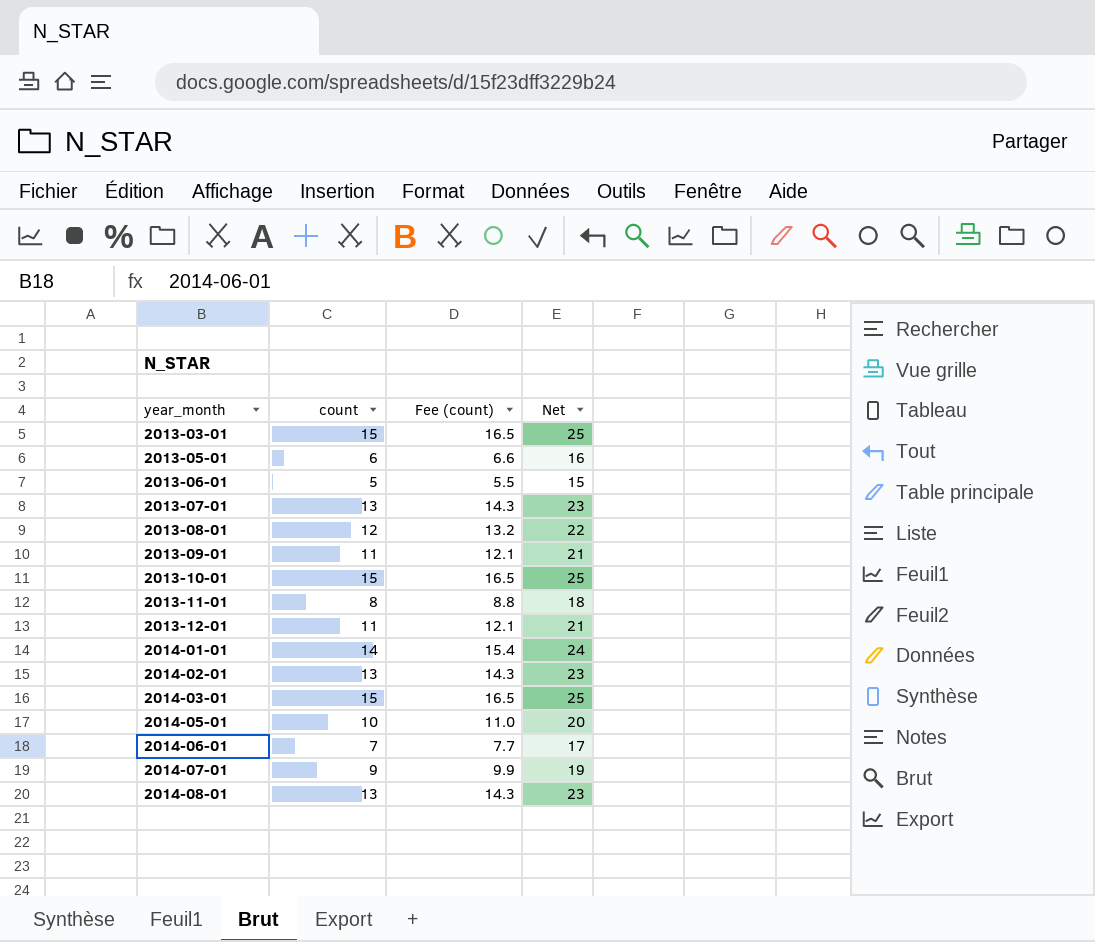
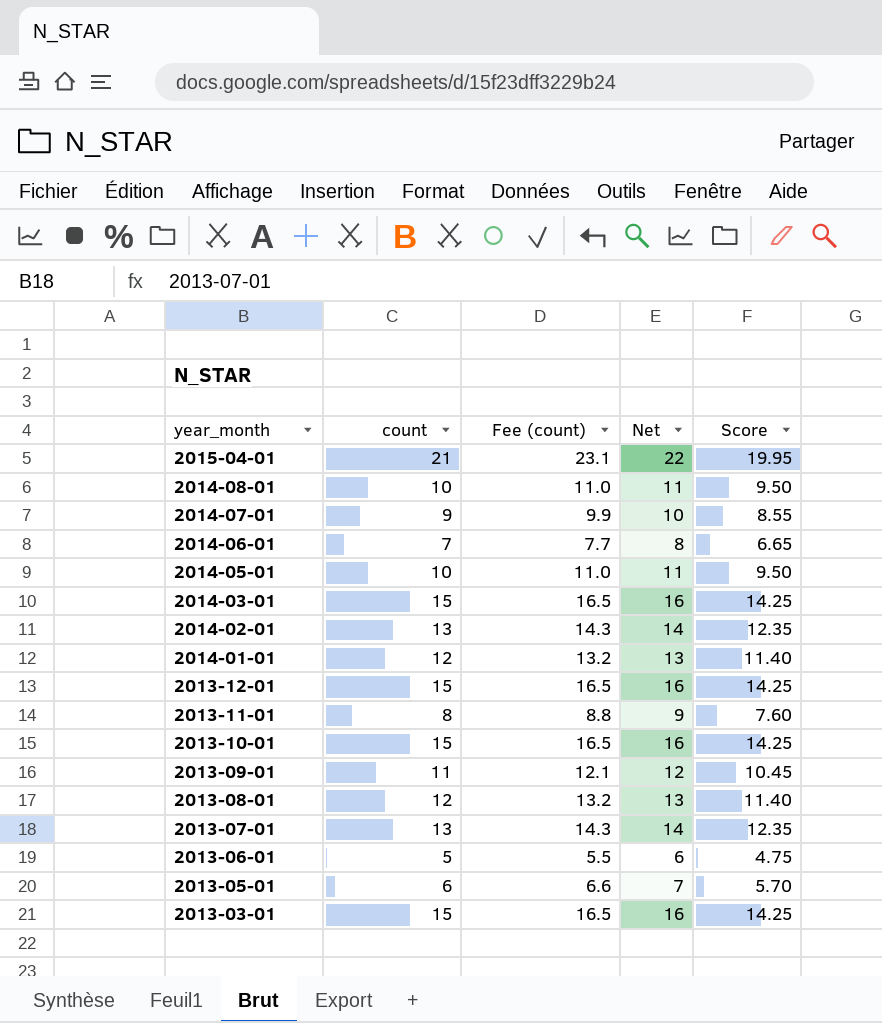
row order: year_month ascending -> year_month descending
column Net | formula: [count] + 10 -> [count] + 1
column Score | formula: none -> [count] * 0.95
row 2015-04-01: none -> 21 | 23.1 | 22 | 19.95
2014-08-01 | count: 13 -> 10
2014-08-01 | Fee (count): 14.3 -> 11.0
2014-01-01 | count: 14 -> 12
2014-01-01 | Fee (count): 15.4 -> 13.2
2013-12-01 | count: 11 -> 15
2013-12-01 | Fee (count): 12.1 -> 16.5

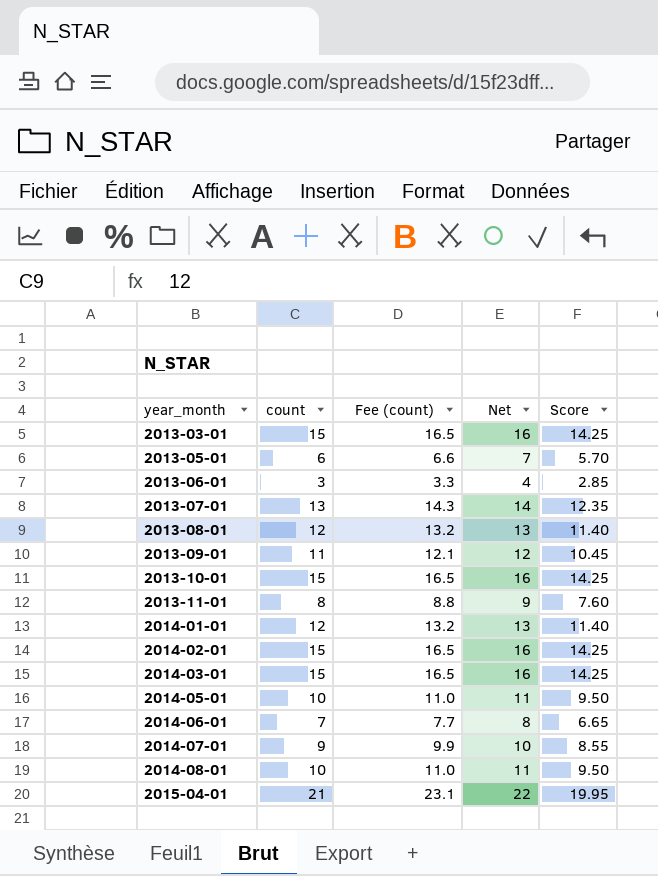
row order: year_month descending -> year_month ascending
row 2013-12-01: 15 | 16.5 | 16 | 14.25 -> none
2013-06-01 | count: 5 -> 3
2013-06-01 | Fee (count): 5.5 -> 3.3
2013-06-01 | Net: 6 -> 4
2013-06-01 | Score: 4.75 -> 2.85
2014-02-01 | count: 13 -> 15
2014-02-01 | Fee (count): 14.3 -> 16.5
2014-02-01 | Net: 14 -> 16
2014-02-01 | Score: 12.35 -> 14.25

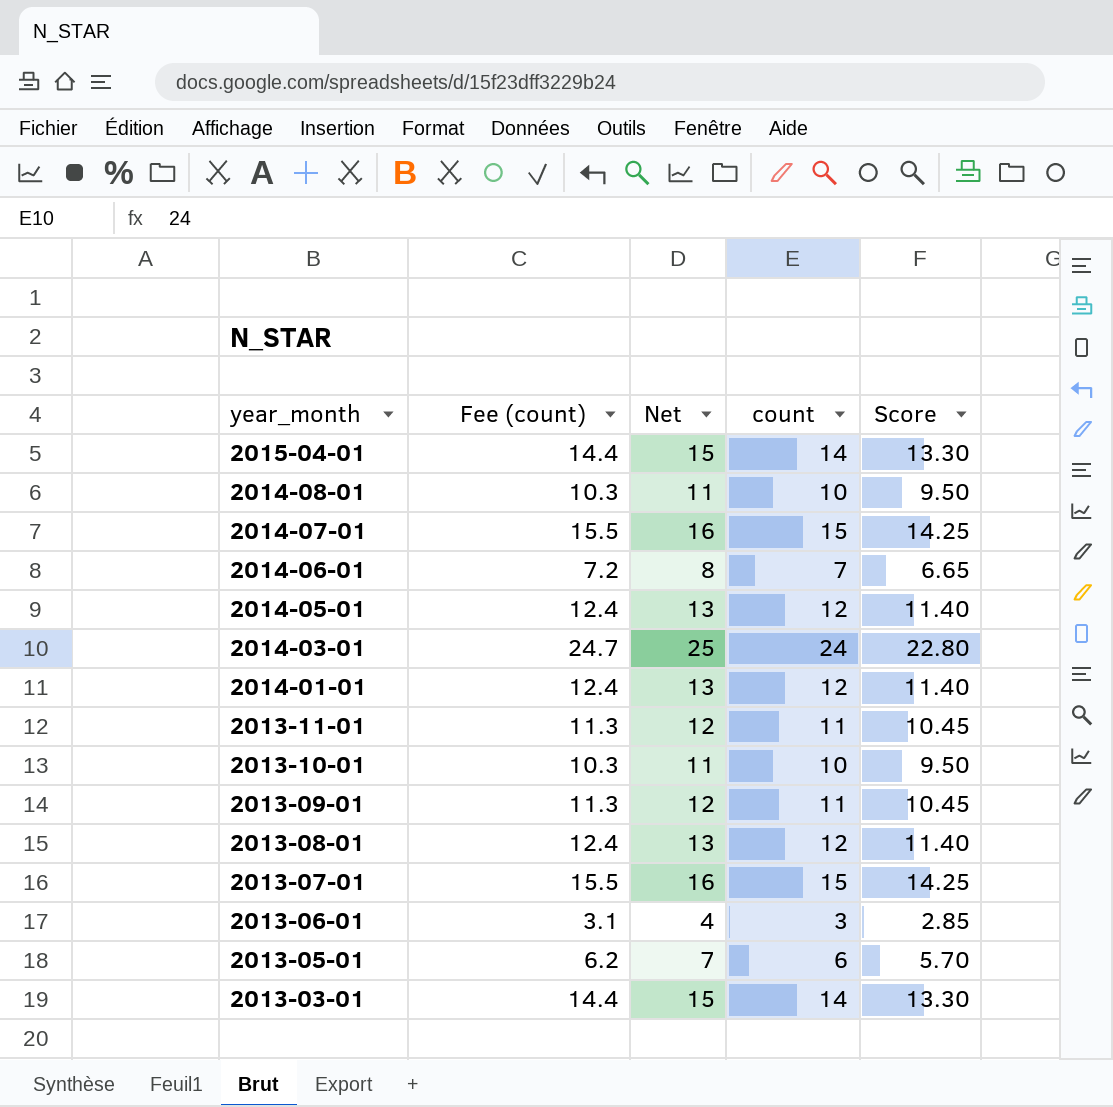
row order: year_month ascending -> year_month descending
column Fee (count) | formula: [count] * 1.1 -> [count] * 1.03
column count | position: 2 -> 4
row 2014-02-01: 15 | 16.5 | 16 | 14.25 -> none
2015-04-01 | Net: 22 -> 15
2015-04-01 | count: 21 -> 14
2015-04-01 | Score: 19.95 -> 13.30
2014-07-01 | Net: 10 -> 16
2014-07-01 | count: 9 -> 15
2014-07-01 | Score: 8.55 -> 14.25
2014-05-01 | Net: 11 -> 13
2014-05-01 | count: 10 -> 12
2014-05-01 | Score: 9.50 -> 11.40
2014-03-01 | Net: 16 -> 25
2014-03-01 | count: 15 -> 24
2014-03-01 | Score: 14.25 -> 22.80
2013-11-01 | Net: 9 -> 12
2013-11-01 | count: 8 -> 11
2013-11-01 | Score: 7.60 -> 10.45
2013-10-01 | Net: 16 -> 11
2013-10-01 | count: 15 -> 10
2013-10-01 | Score: 14.25 -> 9.50
2013-07-01 | Net: 14 -> 16
2013-07-01 | count: 13 -> 15
2013-07-01 | Score: 12.35 -> 14.25
2013-03-01 | Net: 16 -> 15
2013-03-01 | count: 15 -> 14
2013-03-01 | Score: 14.25 -> 13.30

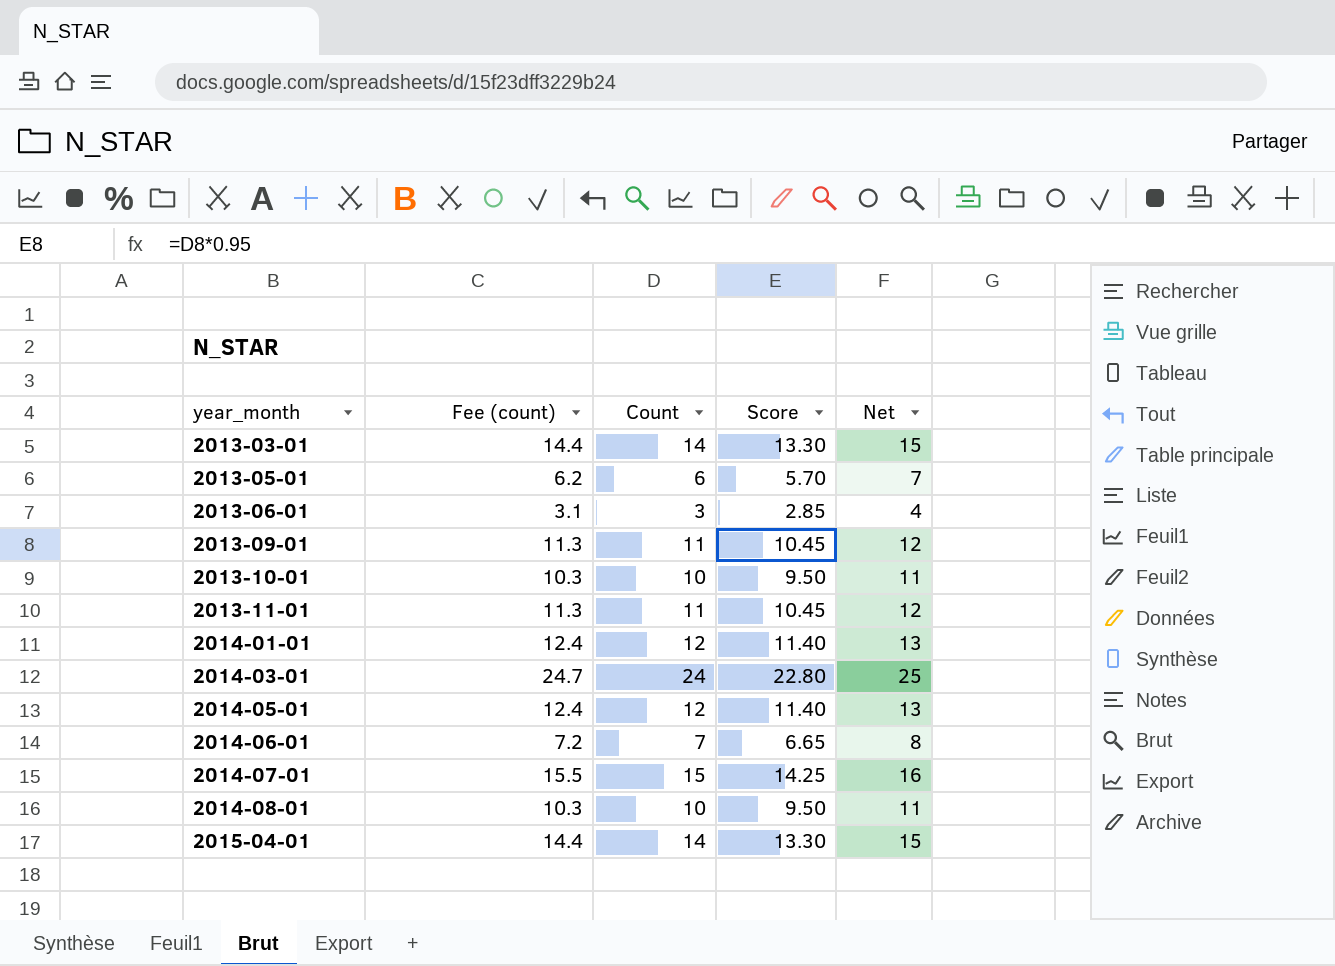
row order: year_month descending -> year_month ascending
column name: count -> Count
column Net | position: 3 -> 5
row 2013-08-01: 12.4 | 13 | 12 | 11.40 -> none
row 2013-07-01: 15.5 | 16 | 15 | 14.25 -> none

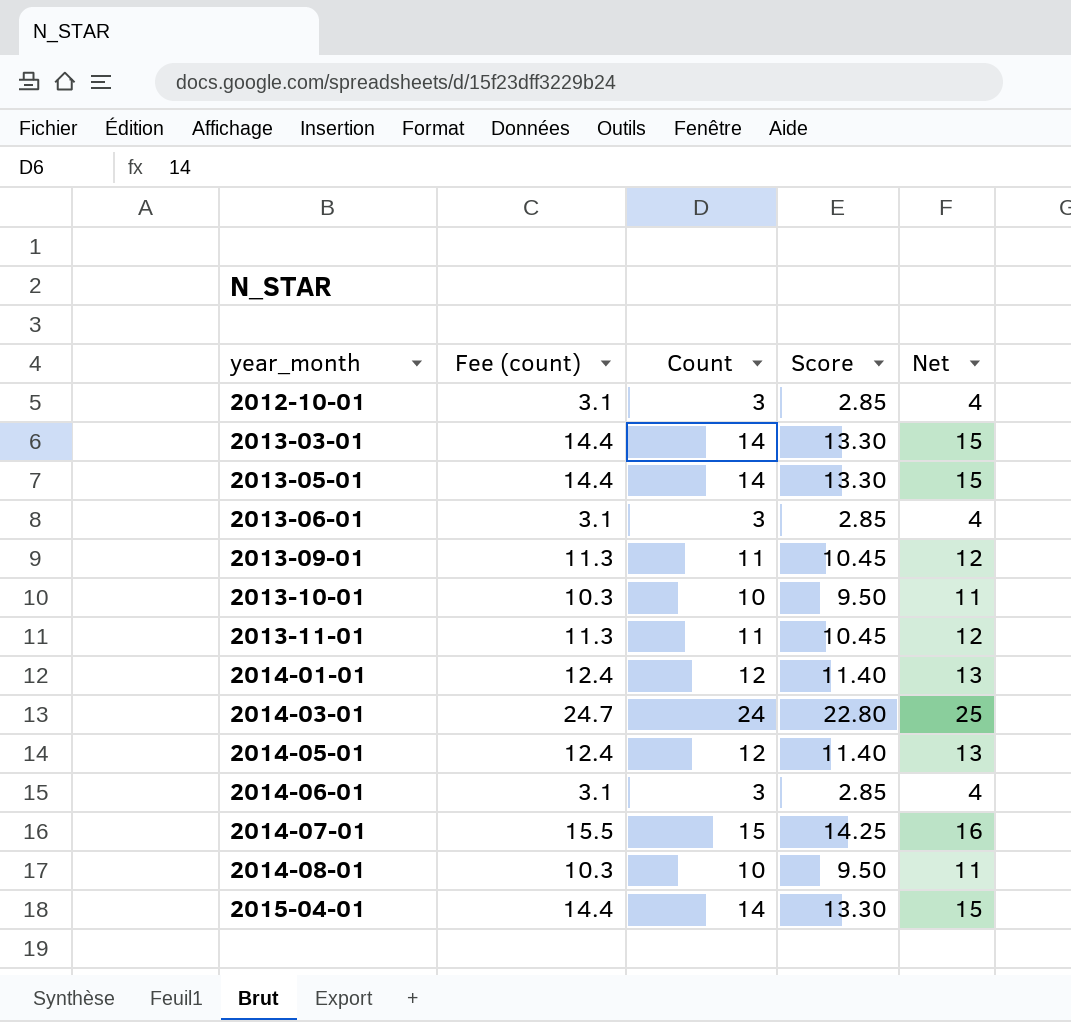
row 2012-10-01: none -> 3.1 | 3 | 2.85 | 4
2013-05-01 | Fee (count): 6.2 -> 14.4
2013-05-01 | Count: 6 -> 14
2013-05-01 | Score: 5.70 -> 13.30
2013-05-01 | Net: 7 -> 15
2014-06-01 | Fee (count): 7.2 -> 3.1
2014-06-01 | Count: 7 -> 3
2014-06-01 | Score: 6.65 -> 2.85
2014-06-01 | Net: 8 -> 4

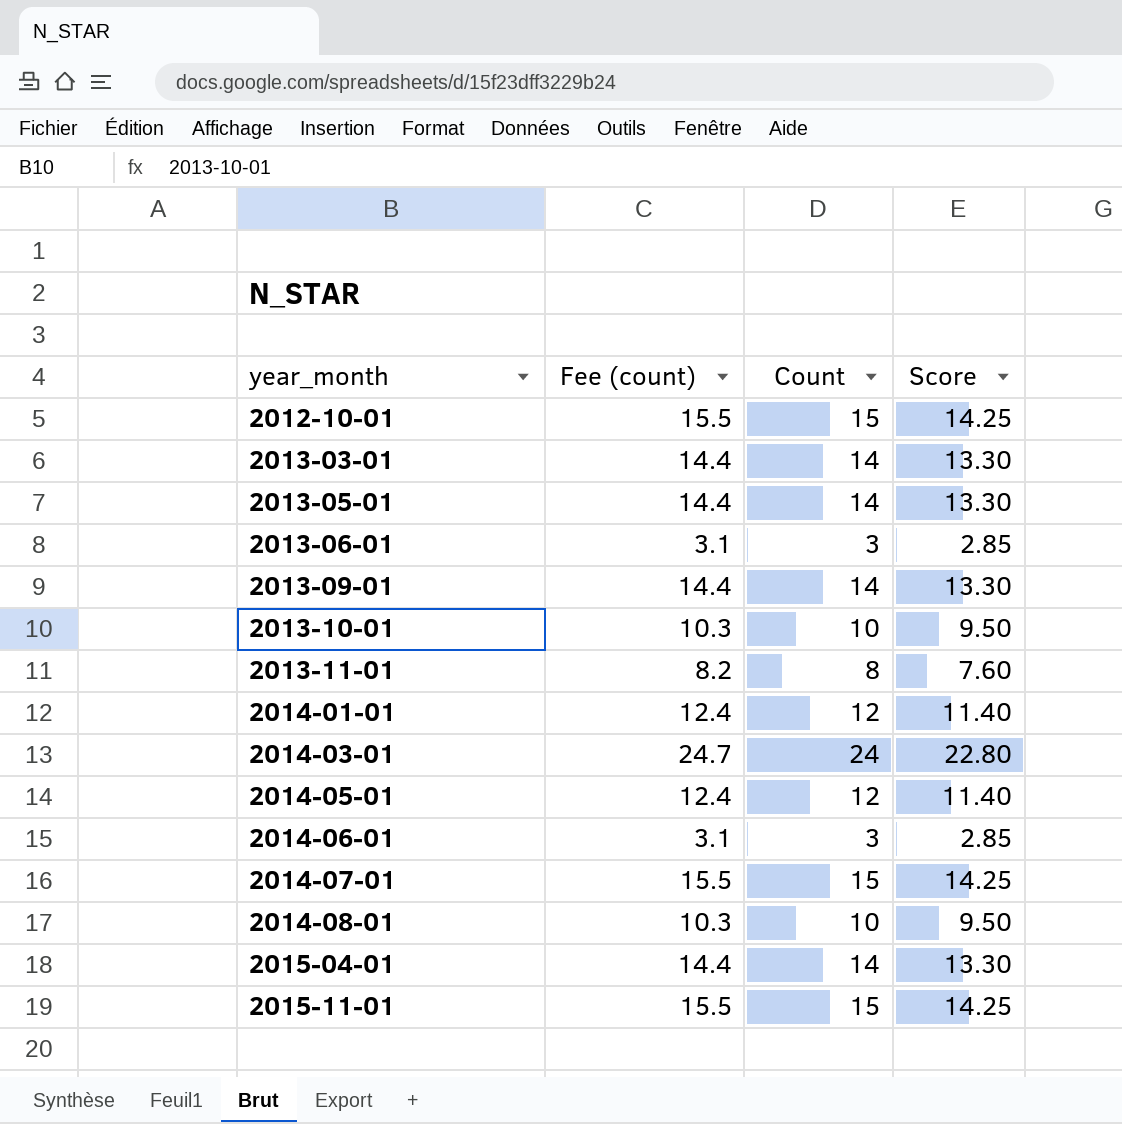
column Net | formula: [Count] + 1 -> none
2012-10-01 | Fee (count): 3.1 -> 15.5
2012-10-01 | Count: 3 -> 15
2012-10-01 | Score: 2.85 -> 14.25
2013-09-01 | Fee (count): 11.3 -> 14.4
2013-09-01 | Count: 11 -> 14
2013-09-01 | Score: 10.45 -> 13.30
2013-11-01 | Fee (count): 11.3 -> 8.2
2013-11-01 | Count: 11 -> 8
2013-11-01 | Score: 10.45 -> 7.60
row 2015-11-01: none -> 15.5 | 15 | 14.25

